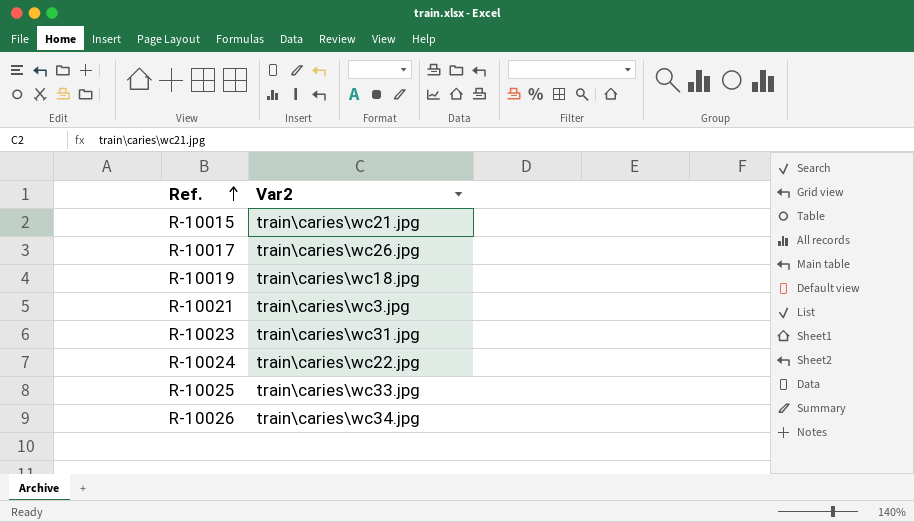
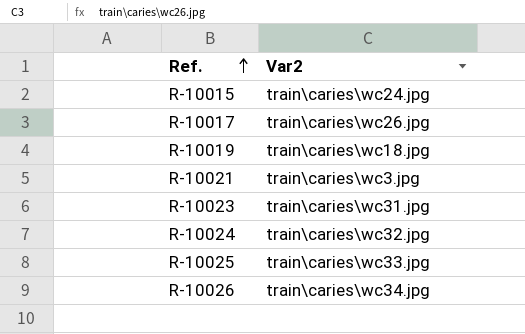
R-10015 | Var2: train\caries\wc21.jpg -> train\caries\wc24.jpg
R-10024 | Var2: train\caries\wc22.jpg -> train\caries\wc32.jpg

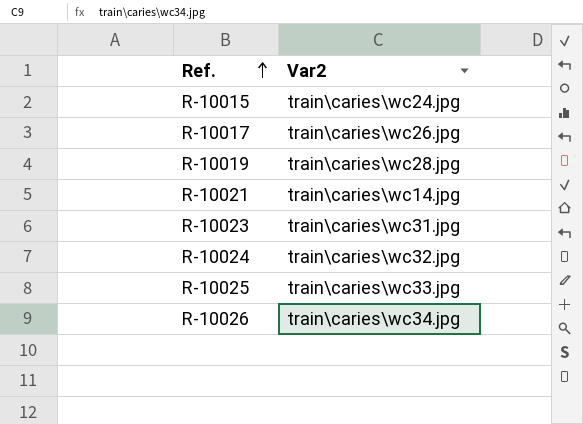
R-10019 | Var2: train\caries\wc18.jpg -> train\caries\wc28.jpg
R-10021 | Var2: train\caries\wc3.jpg -> train\caries\wc14.jpg

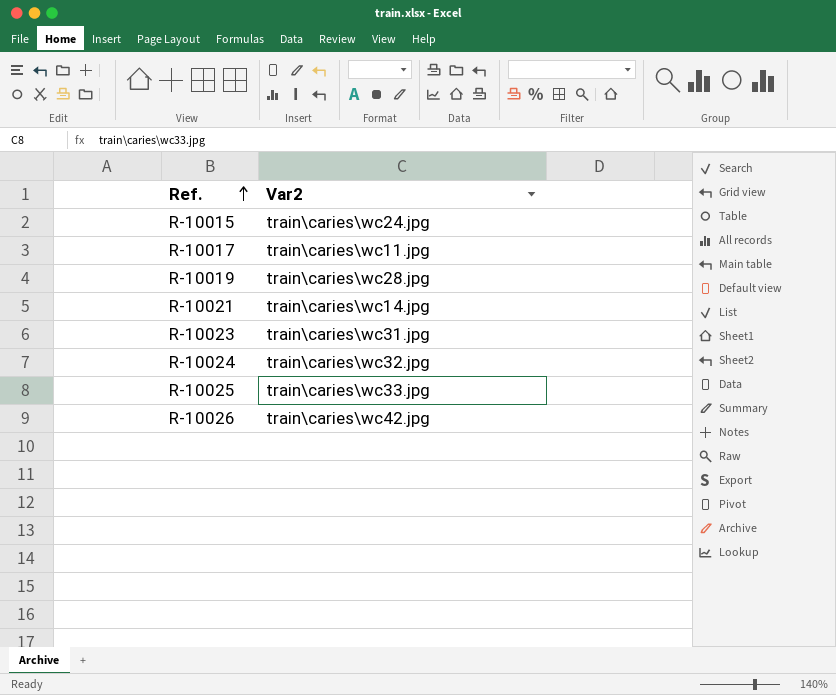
R-10017 | Var2: train\caries\wc26.jpg -> train\caries\wc11.jpg
R-10026 | Var2: train\caries\wc34.jpg -> train\caries\wc42.jpg

